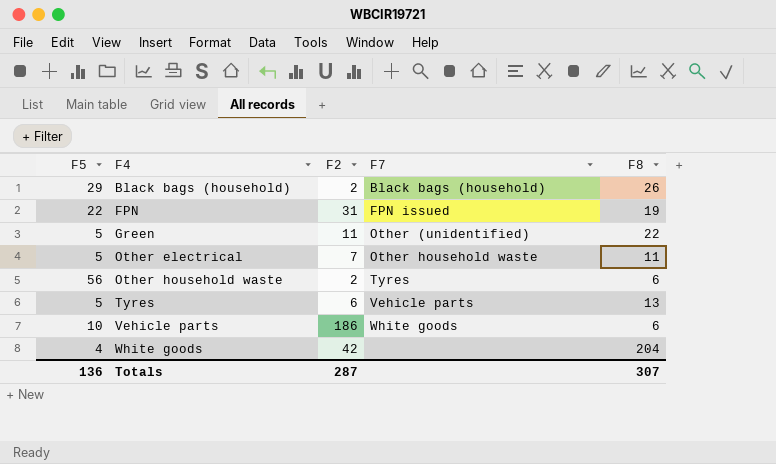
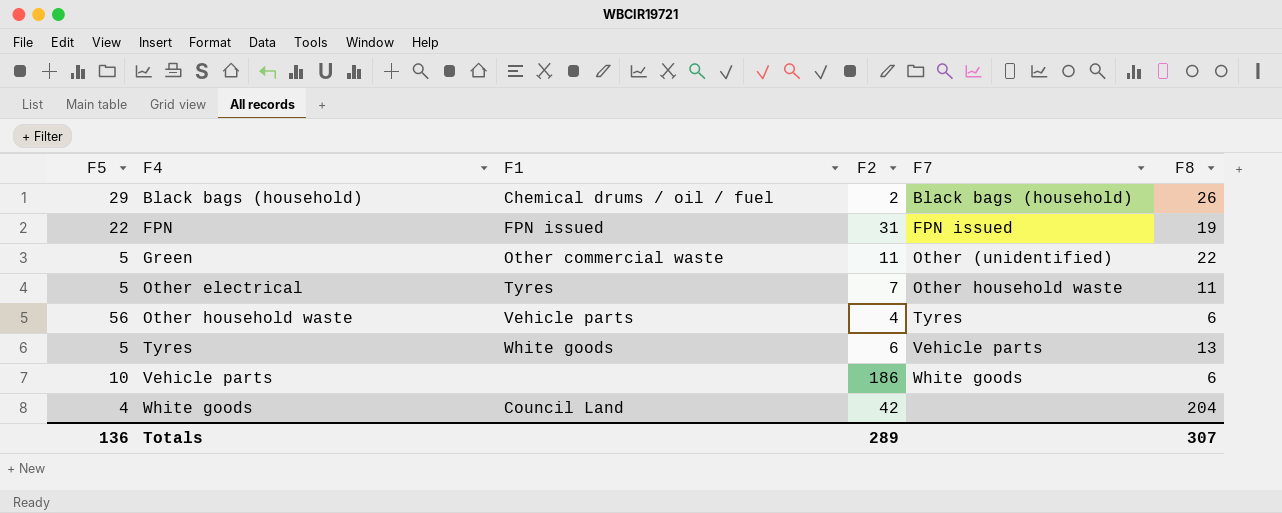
column F1 | position: none -> 3
Other household waste | F2: 2 -> 4
Totals | F2: 287 -> 289

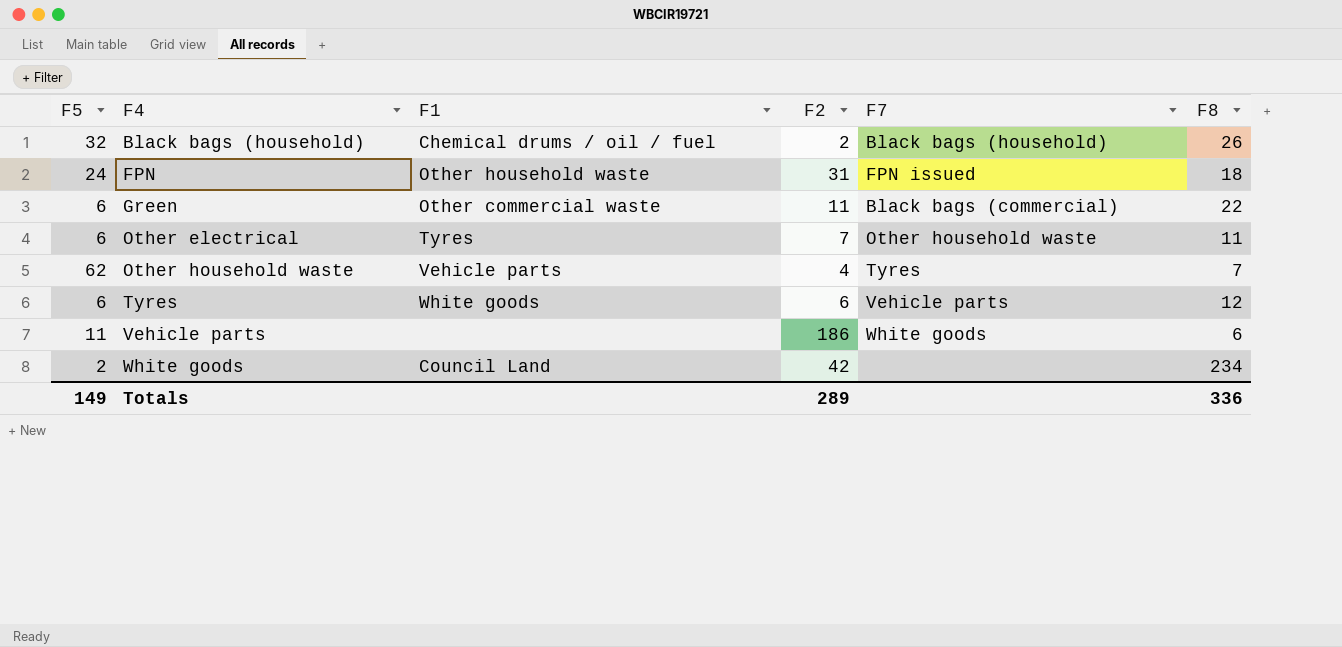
Black bags (household) | F5: 29 -> 32
FPN | F5: 22 -> 24
FPN | F1: FPN issued -> Other household waste
FPN | F8: 19 -> 18
Green | F5: 5 -> 6
Green | F7: Other (unidentified) -> Black bags (commercial)
Other electrical | F5: 5 -> 6
Other household waste | F5: 56 -> 62
Other household waste | F8: 6 -> 7
Tyres | F5: 5 -> 6
Tyres | F8: 13 -> 12
Vehicle parts | F5: 10 -> 11
White goods | F5: 4 -> 2
White goods | F8: 204 -> 234
Totals | F5: 136 -> 149
Totals | F8: 307 -> 336

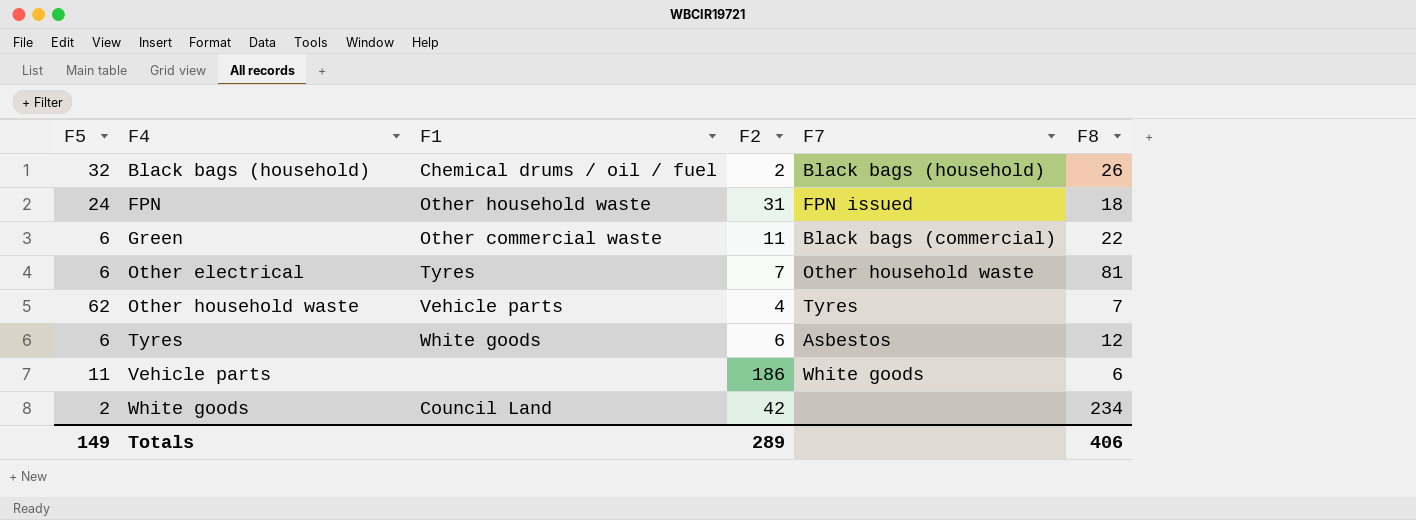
Other electrical | F8: 11 -> 81
Tyres | F7: Vehicle parts -> Asbestos
Totals | F8: 336 -> 406

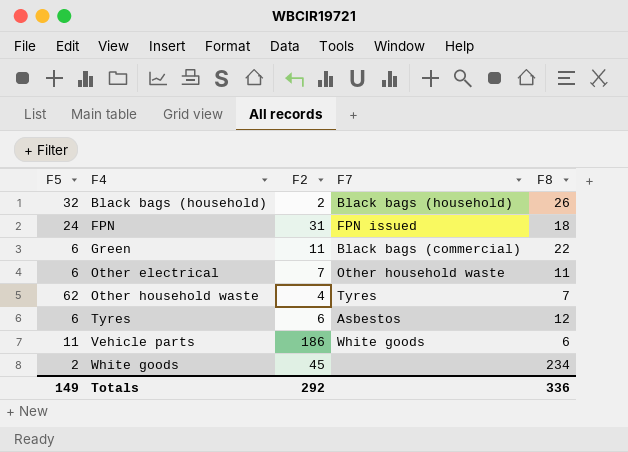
column F1 | position: 3 -> none
Other electrical | F8: 81 -> 11
White goods | F2: 42 -> 45
Totals | F2: 289 -> 292
Totals | F8: 406 -> 336

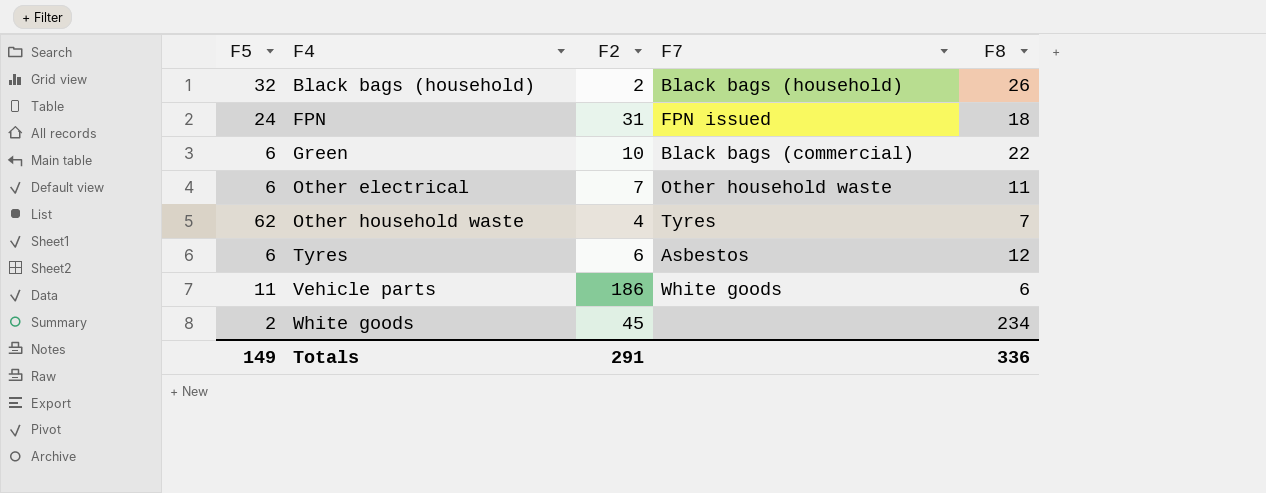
Green | F2: 11 -> 10
Totals | F2: 292 -> 291

